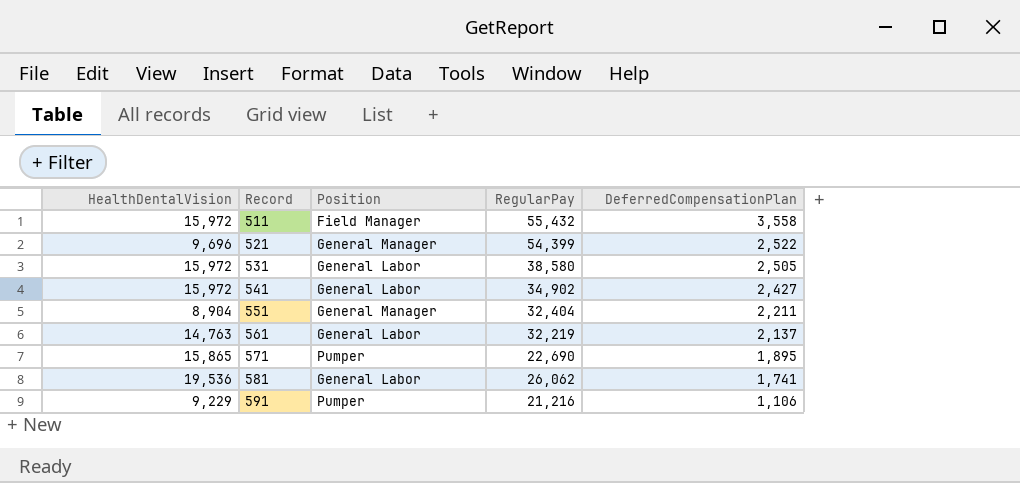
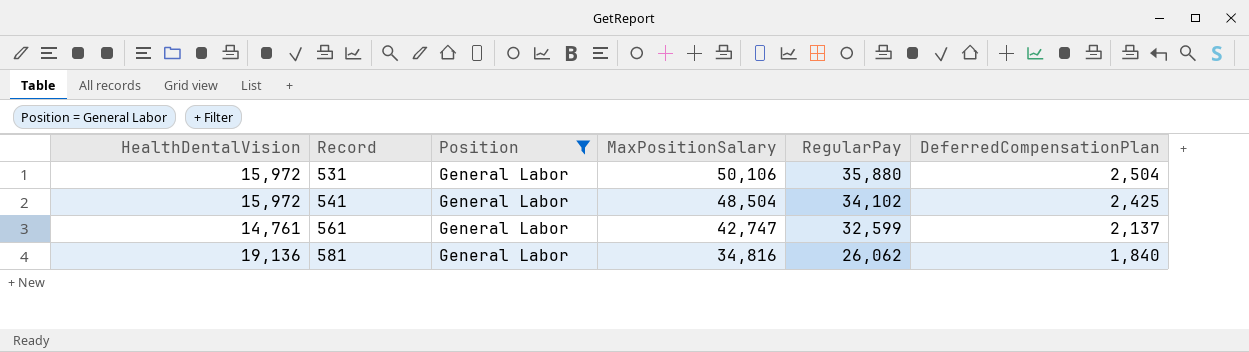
filter: none -> Position = General Labor
column MaxPositionSalary | position: none -> 4
531 | RegularPay: 38,580 -> 35,880
531 | DeferredCompensationPlan: 2,505 -> 2,504
541 | RegularPay: 34,902 -> 34,102
541 | DeferredCompensationPlan: 2,427 -> 2,425
561 | HealthDentalVision: 14,763 -> 14,761
561 | RegularPay: 32,219 -> 32,599
581 | HealthDentalVision: 19,536 -> 19,136
581 | DeferredCompensationPlan: 1,741 -> 1,840

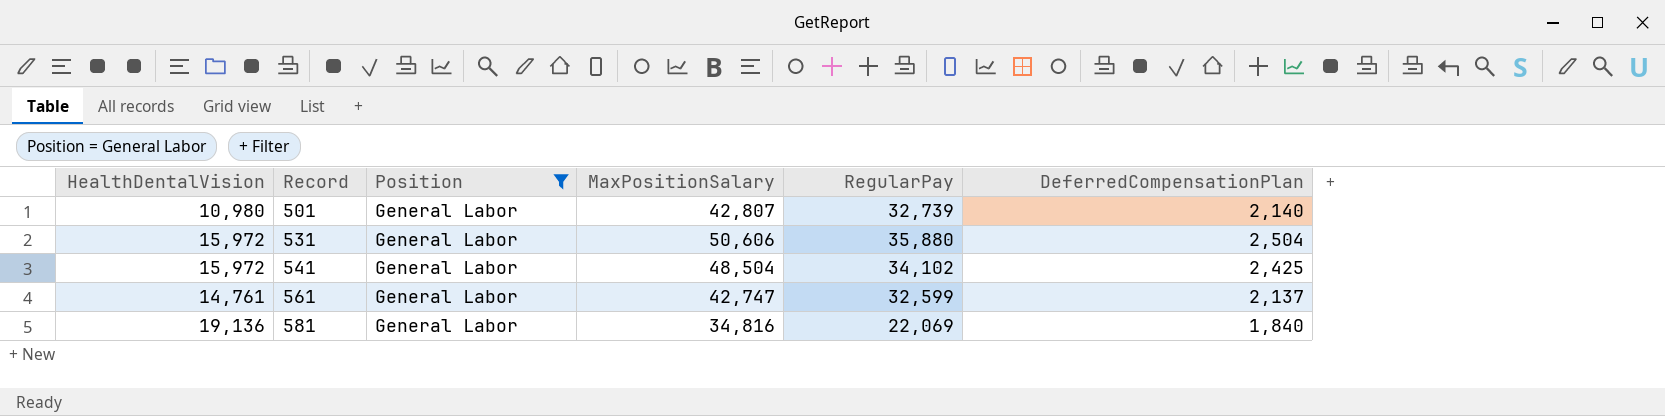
row 501: none -> 10,980 | General Labor | 42,807 | 32,739 | 2,140
531 | MaxPositionSalary: 50,106 -> 50,606
581 | RegularPay: 26,062 -> 22,069

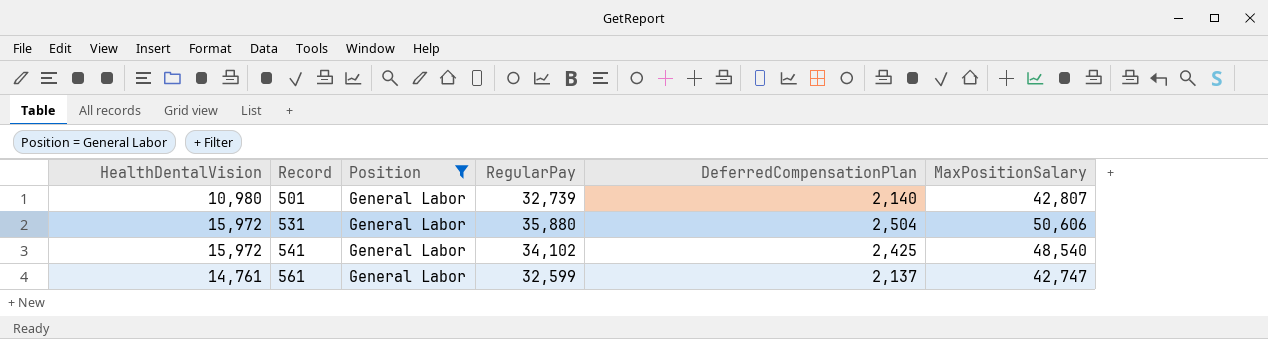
column MaxPositionSalary | position: 4 -> 6
row 581: 19,136 | General Labor | 34,816 | 22,069 | 1,840 -> none
541 | MaxPositionSalary: 48,504 -> 48,540

